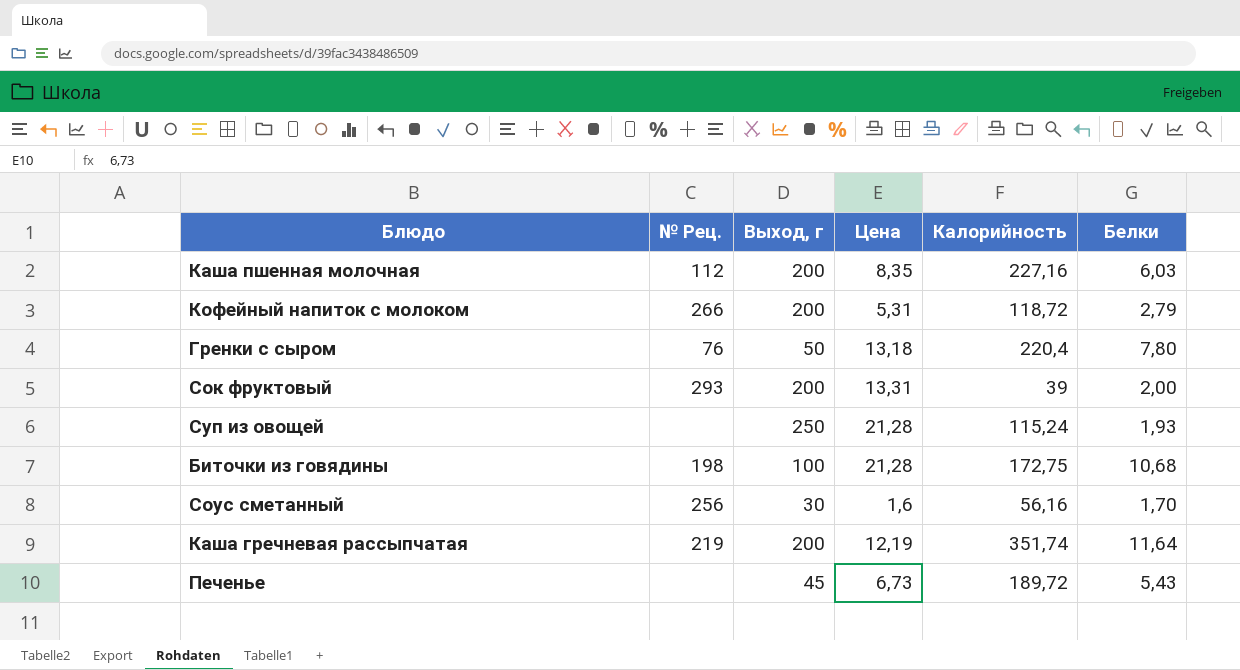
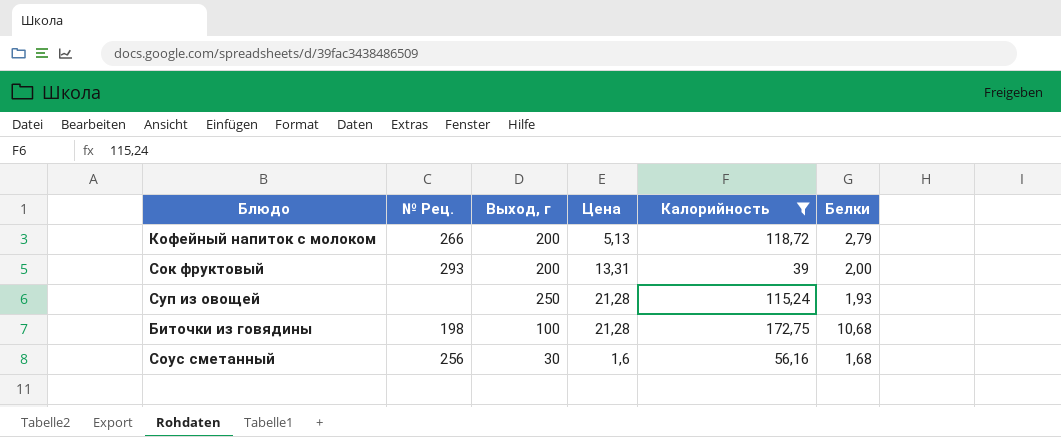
filter: none -> Калорийность <= 172,75
Кофейный напиток с молоком | Цена: 5,31 -> 5,13
Соус сметанный | Белки: 1,70 -> 1,68

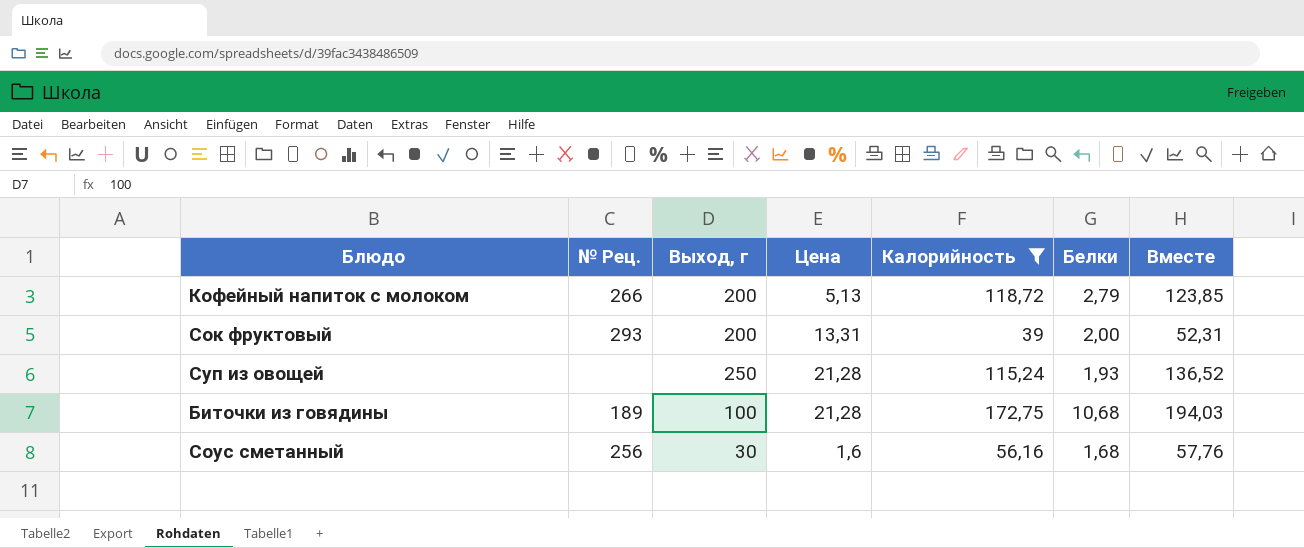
column Вместе | formula: none -> [Цена] + [Калорийность]
Биточки из говядины | № Рец.: 198 -> 189

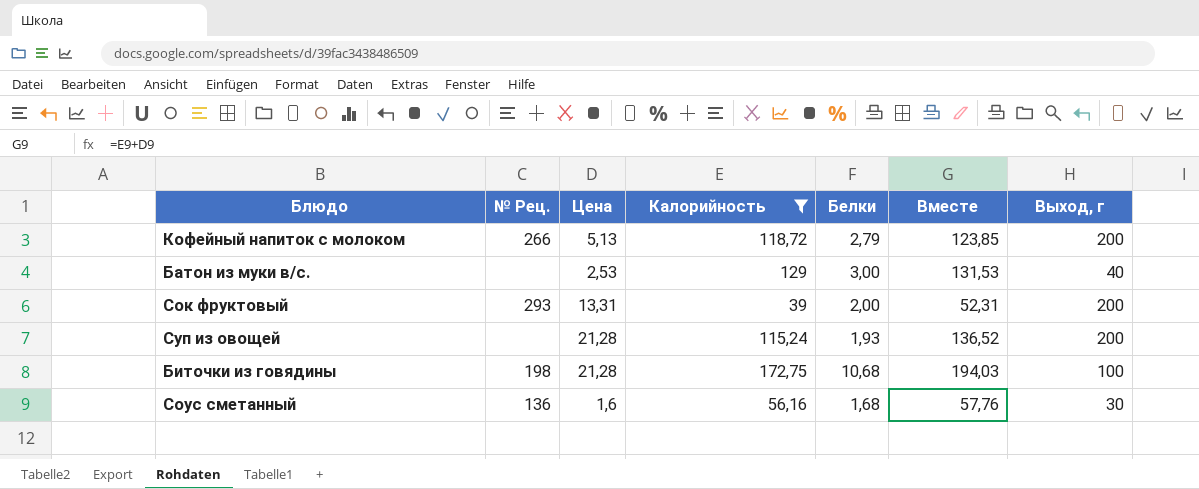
column Выход, г | position: 3 -> 7
row Батон из муки в/с.: none -> none | 2,53 | 129 | 3,00 | 131,53 | 40
Суп из овощей | Выход, г: 250 -> 200
Биточки из говядины | № Рец.: 189 -> 198
Соус сметанный | № Рец.: 256 -> 136

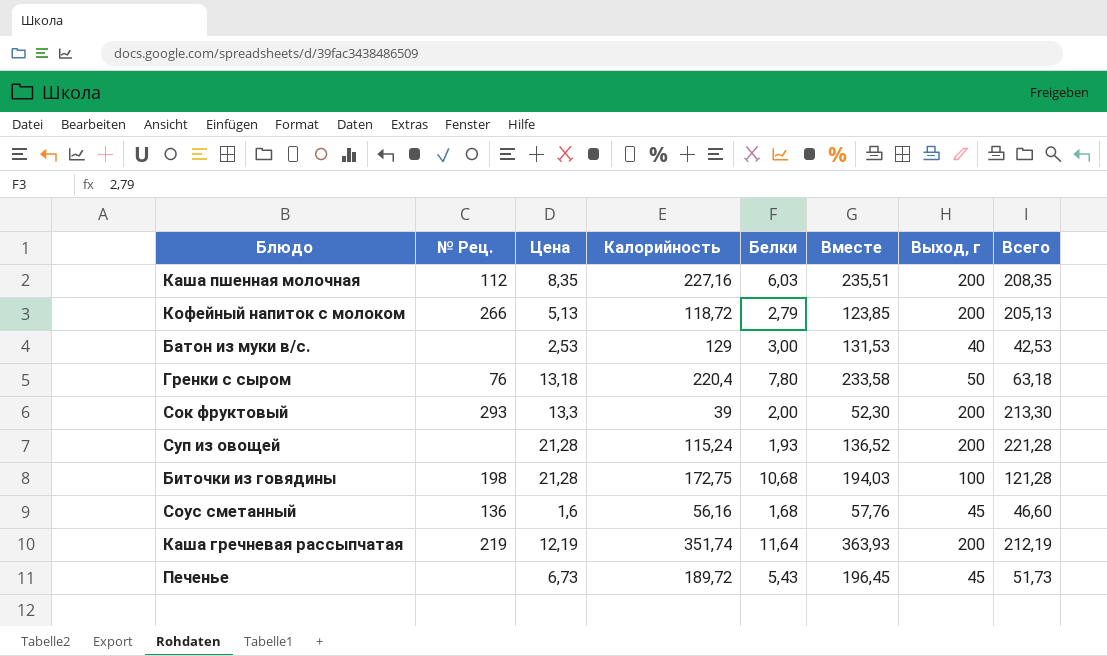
filter: Калорийность <= 172,75 -> none
column Всего | formula: none -> [Цена] + [Выход, г]
Сок фруктовый | Цена: 13,31 -> 13,3
Сок фруктовый | Вместе: 52,31 -> 52,30
Соус сметанный | Выход, г: 30 -> 45

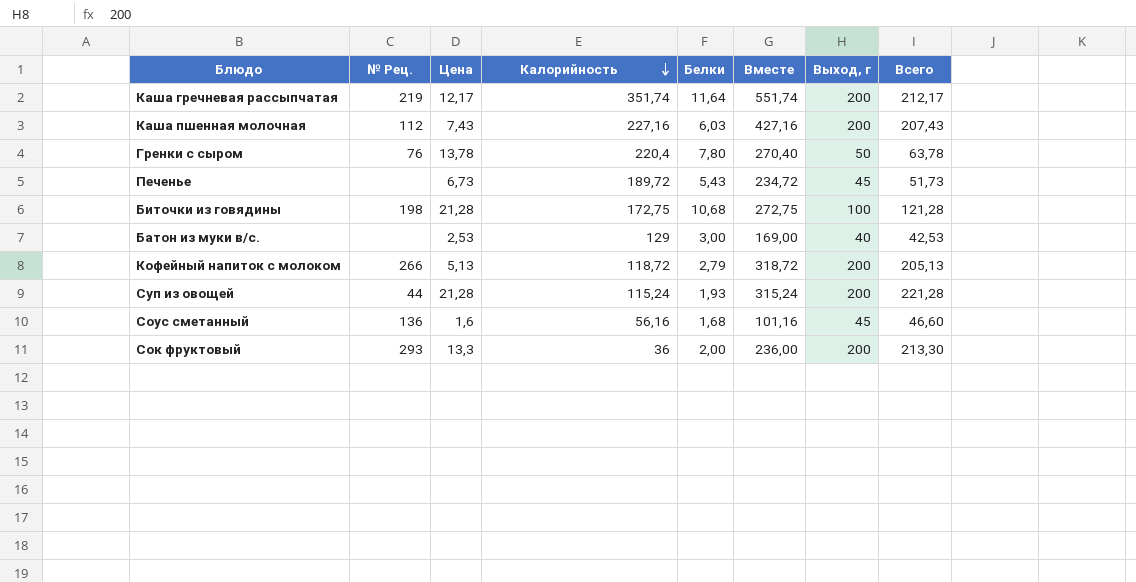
row order: none -> Калорийность descending
column Вместе | formula: [Цена] + [Калорийность] -> [Калорийность] + [Выход, г]
Каша гречневая рассыпчатая | Цена: 12,19 -> 12,17
Каша гречневая рассыпчатая | Всего: 212,19 -> 212,17
Каша пшенная молочная | Цена: 8,35 -> 7,43
Каша пшенная молочная | Всего: 208,35 -> 207,43
Гренки с сыром | Цена: 13,18 -> 13,78
Гренки с сыром | Всего: 63,18 -> 63,78
Суп из овощей | № Рец.: none -> 44
Сок фруктовый | Калорийность: 39 -> 36

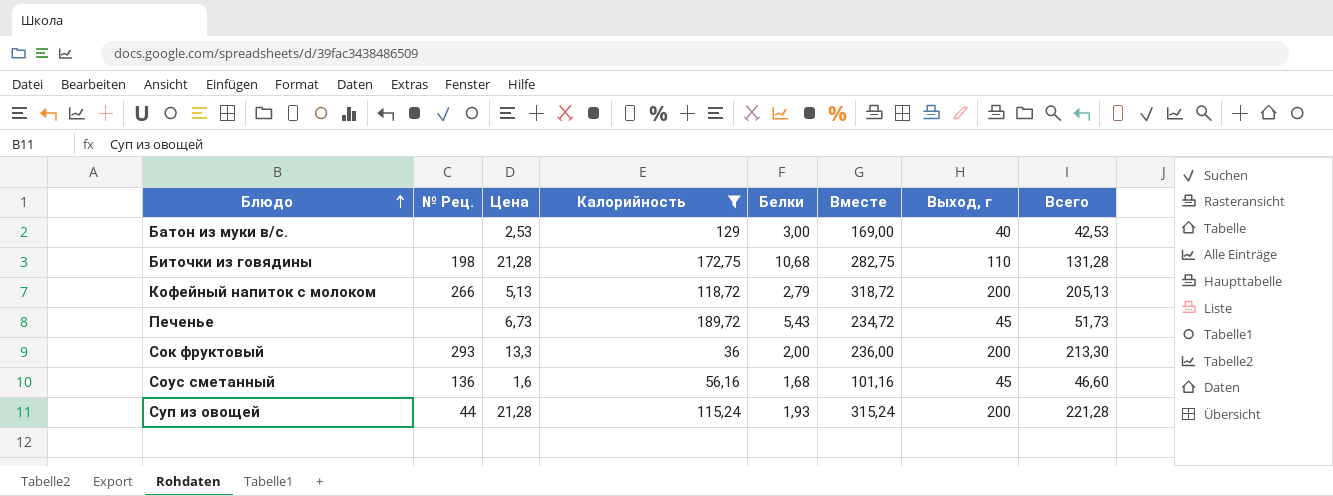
filter: none -> Калорийность <= 189,72
row order: Калорийность descending -> Блюдо ascending
Биточки из говядины | Вместе: 272,75 -> 282,75
Биточки из говядины | Выход, г: 100 -> 110
Биточки из говядины | Всего: 121,28 -> 131,28

